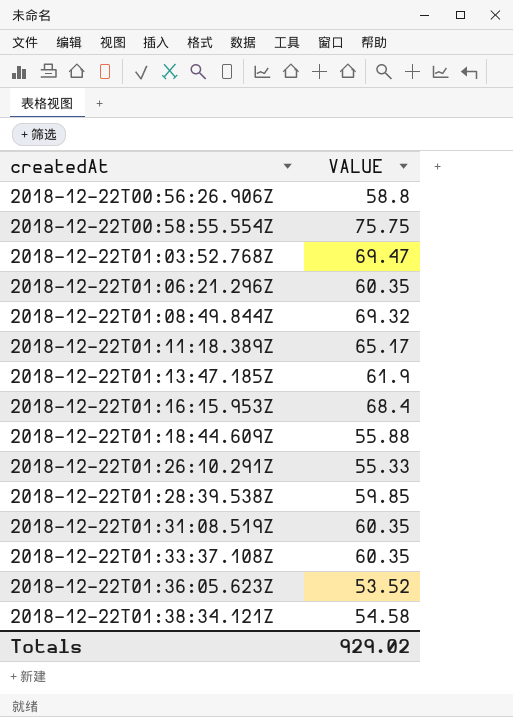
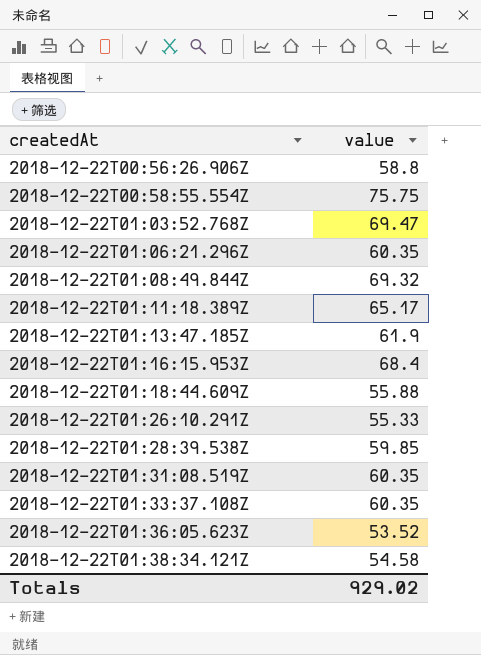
column name: VALUE -> value

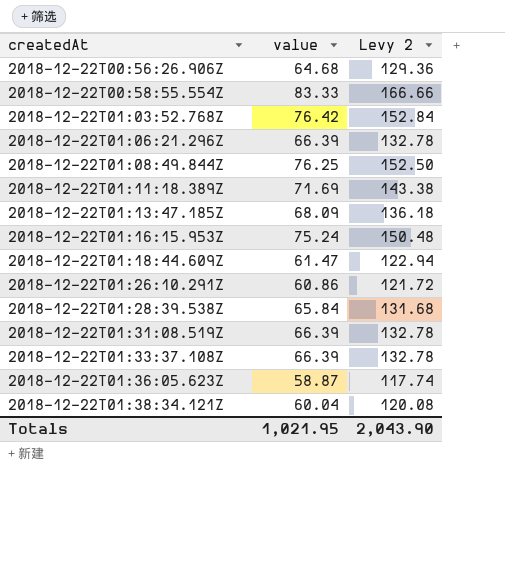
column Levy 2 | formula: none -> [value] * 2
2018-12-22T00:56:26.906Z | value: 58.8 -> 64.68
2018-12-22T00:58:55.554Z | value: 75.75 -> 83.33
2018-12-22T01:03:52.768Z | value: 69.47 -> 76.42
2018-12-22T01:06:21.296Z | value: 60.35 -> 66.39
2018-12-22T01:08:49.844Z | value: 69.32 -> 76.25
2018-12-22T01:11:18.389Z | value: 65.17 -> 71.69
2018-12-22T01:13:47.185Z | value: 61.9 -> 68.09
2018-12-22T01:16:15.953Z | value: 68.4 -> 75.24
2018-12-22T01:18:44.609Z | value: 55.88 -> 61.47
2018-12-22T01:26:10.291Z | value: 55.33 -> 60.86
2018-12-22T01:28:39.538Z | value: 59.85 -> 65.84
2018-12-22T01:31:08.519Z | value: 60.35 -> 66.39
2018-12-22T01:33:37.108Z | value: 60.35 -> 66.39
2018-12-22T01:36:05.623Z | value: 53.52 -> 58.87
2018-12-22T01:38:34.121Z | value: 54.58 -> 60.04
Totals | value: 929.02 -> 1,021.95

